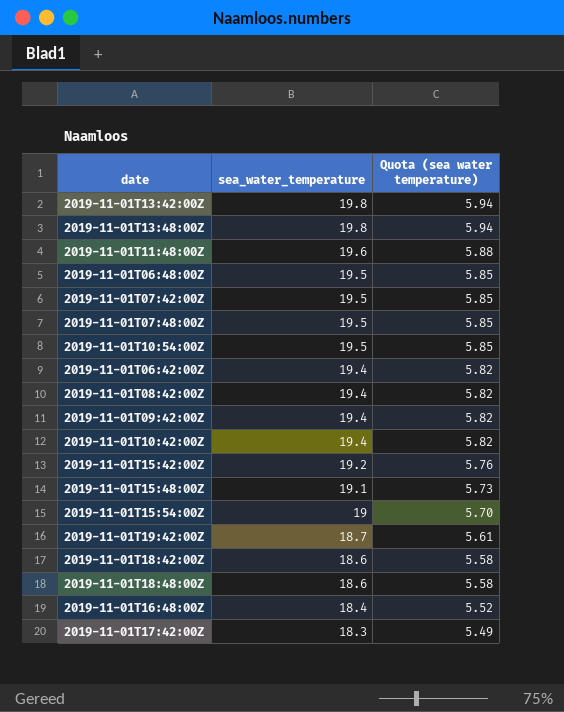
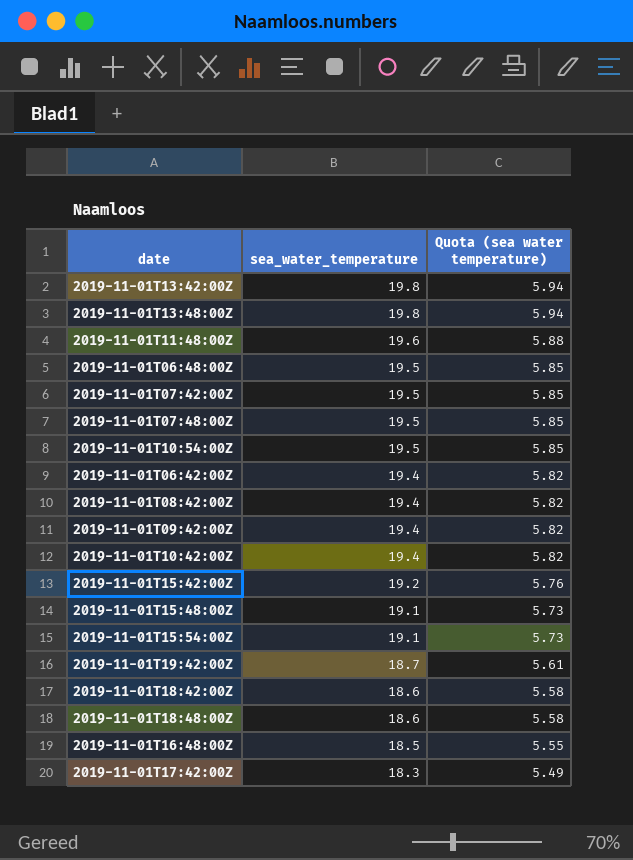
2019-11-01T15:54:00Z | sea_water_temperature: 19 -> 19.1
2019-11-01T15:54:00Z | Quota (sea water temperature): 5.70 -> 5.73
2019-11-01T16:48:00Z | sea_water_temperature: 18.4 -> 18.5
2019-11-01T16:48:00Z | Quota (sea water temperature): 5.52 -> 5.55

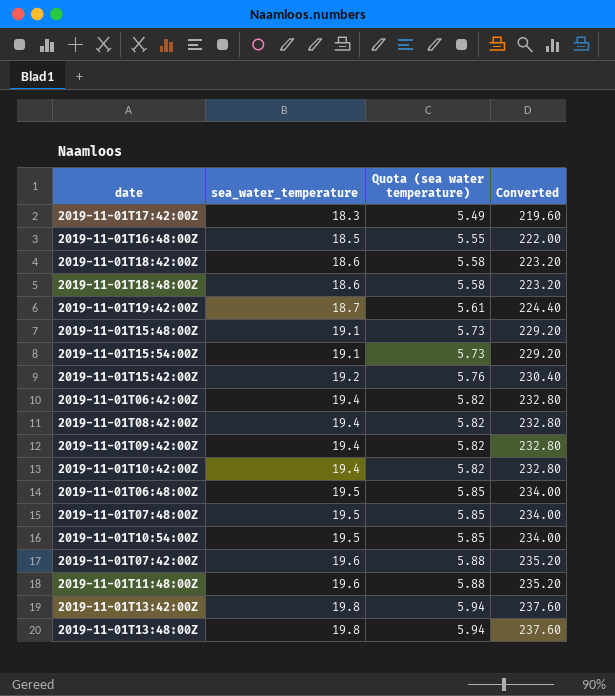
row order: sea_water_temperature descending -> sea_water_temperature ascending
column Converted | formula: none -> [sea_water_temperature] * 12
2019-11-01T07:42:00Z | sea_water_temperature: 19.5 -> 19.6
2019-11-01T07:42:00Z | Quota (sea water temperature): 5.85 -> 5.88

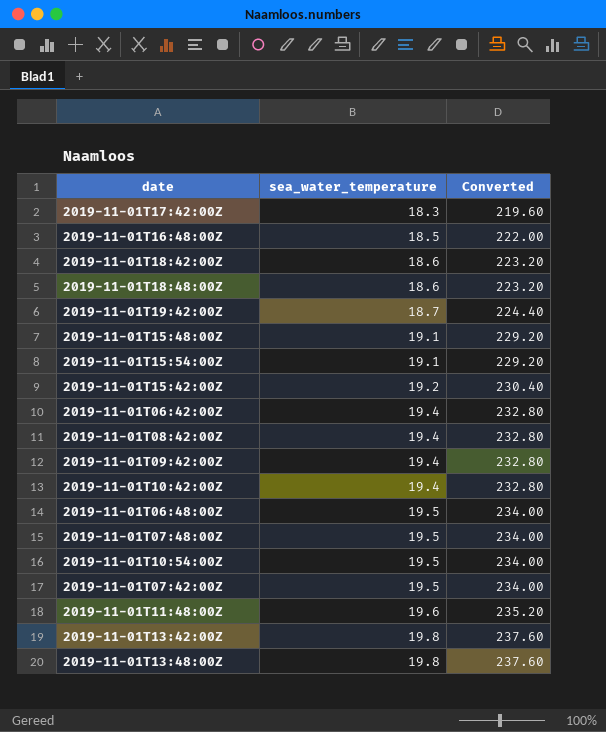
column Quota (sea water temperature) | formula: [sea_water_temperature] * 0.3 -> none
2019-11-01T07:42:00Z | sea_water_temperature: 19.6 -> 19.5
2019-11-01T07:42:00Z | Converted: 235.20 -> 234.00

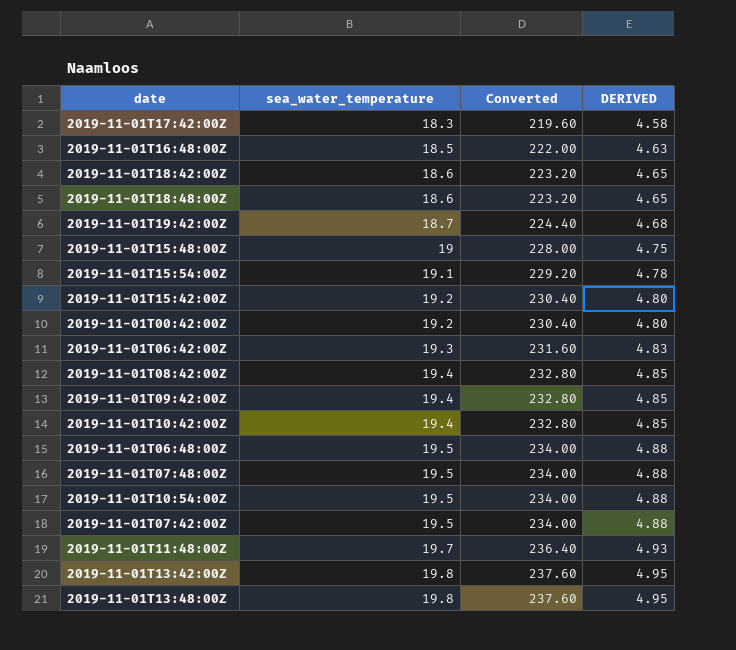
column DERIVED | formula: none -> [sea_water_temperature] * 0.25
2019-11-01T15:48:00Z | sea_water_temperature: 19.1 -> 19
2019-11-01T15:48:00Z | Converted: 229.20 -> 228.00
row 2019-11-01T00:42:00Z: none -> 19.2 | 230.40 | 4.80
2019-11-01T06:42:00Z | sea_water_temperature: 19.4 -> 19.3
2019-11-01T06:42:00Z | Converted: 232.80 -> 231.60
2019-11-01T11:48:00Z | sea_water_temperature: 19.6 -> 19.7
2019-11-01T11:48:00Z | Converted: 235.20 -> 236.40

